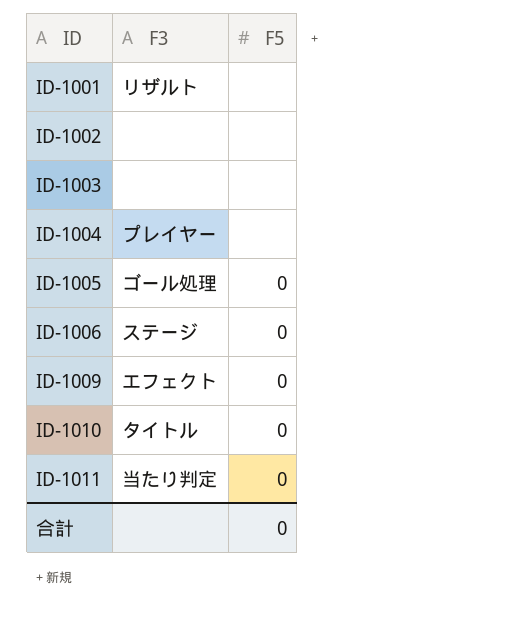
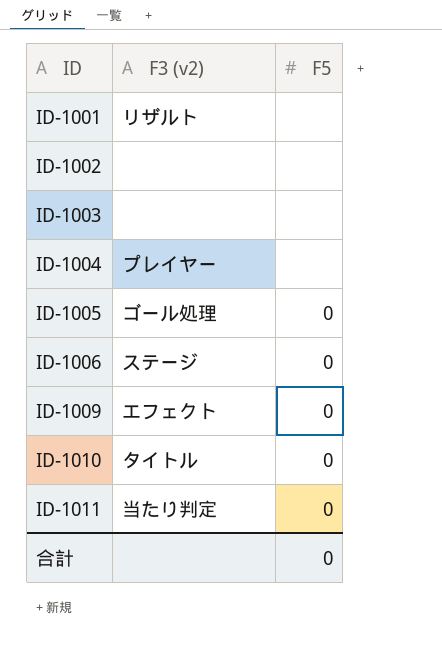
column name: F3 -> F3 (v2)

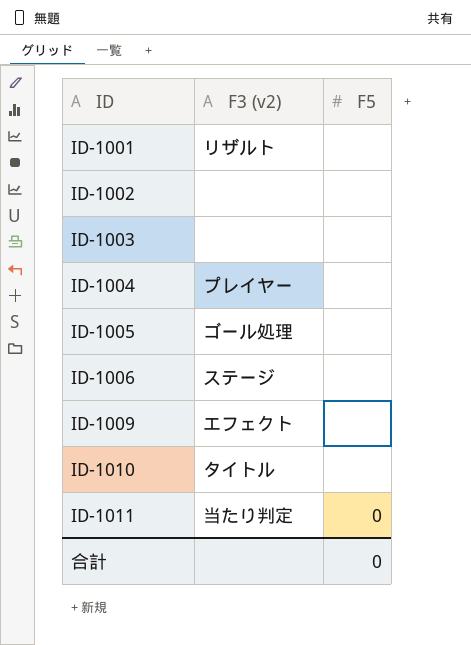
ID-1005 | F5: 0 -> none
ID-1006 | F5: 0 -> none
ID-1009 | F5: 0 -> none
ID-1010 | F5: 0 -> none

